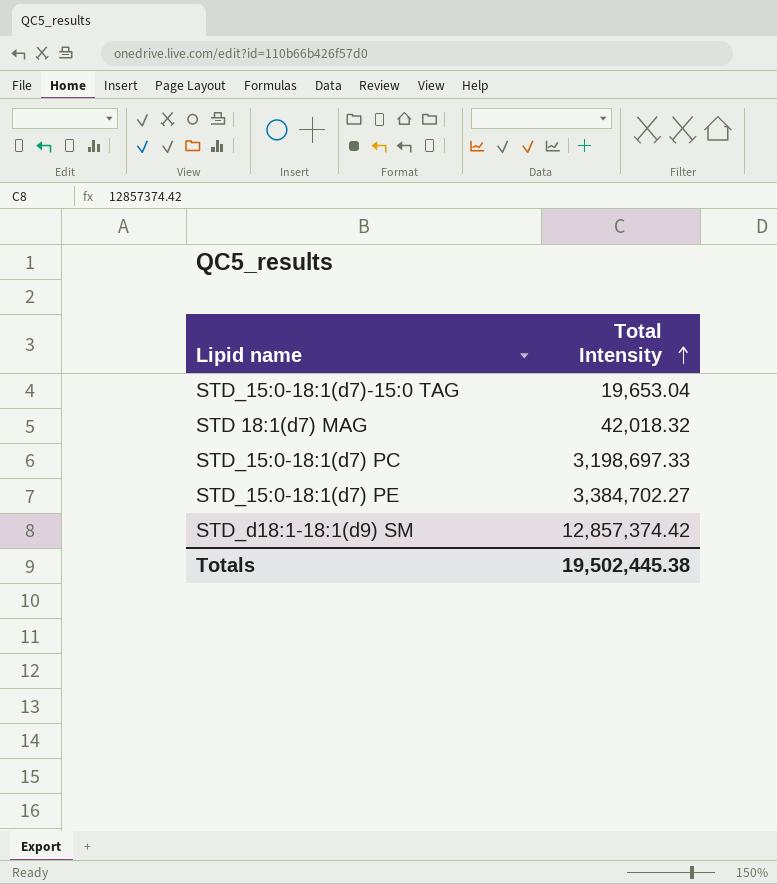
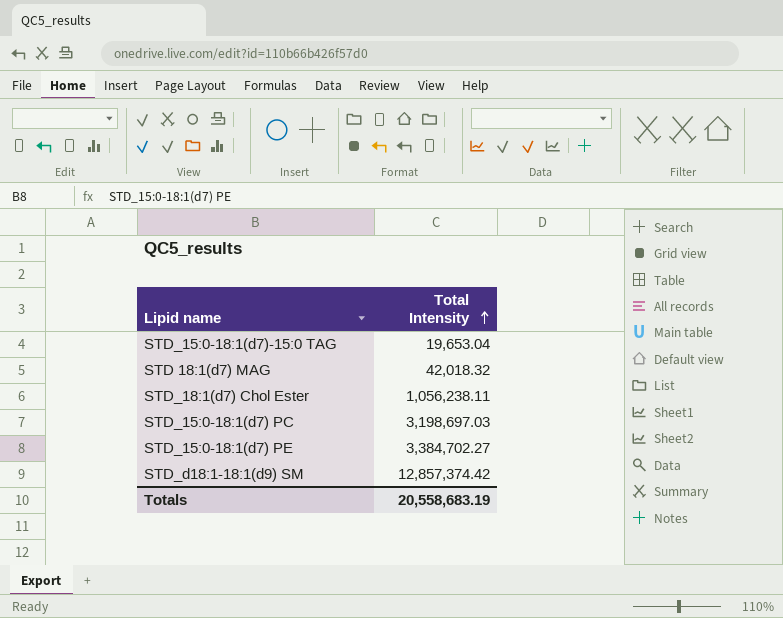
row STD_18:1(d7) Chol Ester: none -> 1,056,238.11
STD_15:0-18:1(d7) PC | Total Intensity: 3,198,697.33 -> 3,198,697.03
Totals | Total Intensity: 19,502,445.38 -> 20,558,683.19

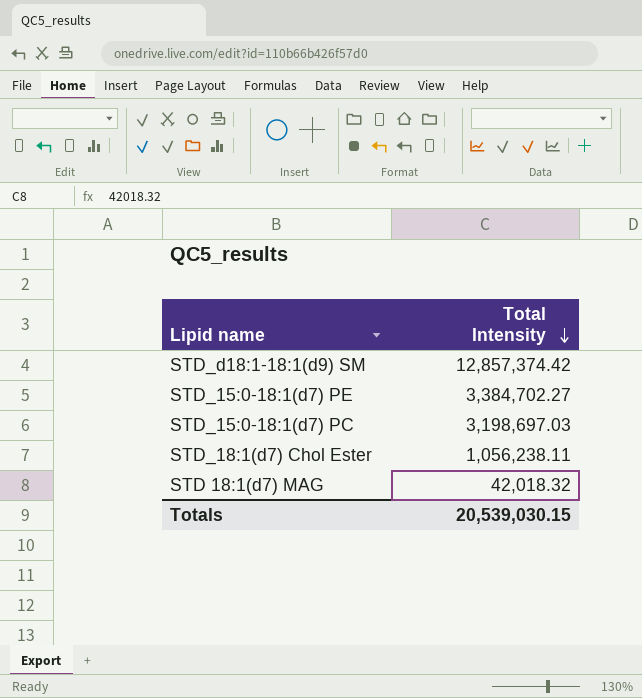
row order: Total Intensity ascending -> Total Intensity descending
row STD_15:0-18:1(d7)-15:0 TAG: 19,653.04 -> none
Totals | Total Intensity: 20,558,683.19 -> 20,539,030.15

